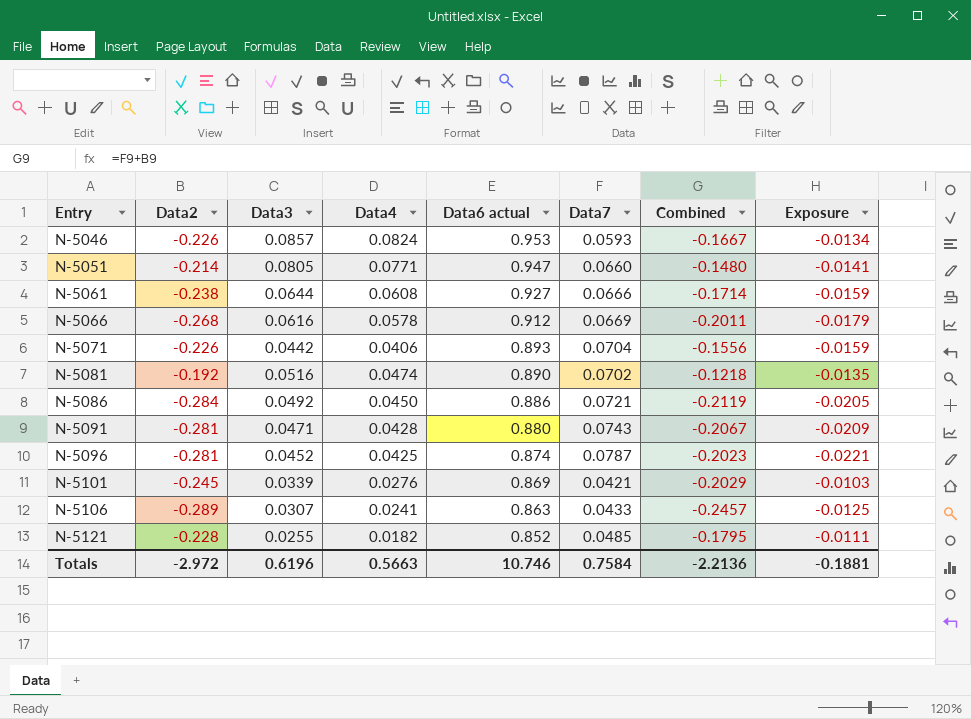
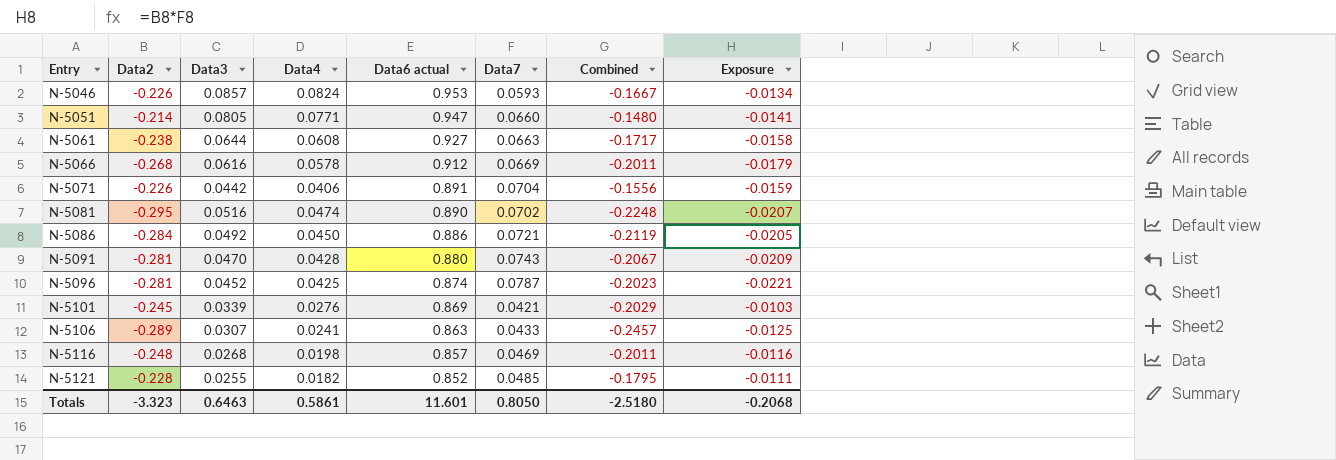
N-5061 | Data7: 0.0666 -> 0.0663
N-5061 | Combined: -0.1714 -> -0.1717
N-5061 | Exposure: -0.0159 -> -0.0158
N-5071 | Data6 actual: 0.893 -> 0.891
N-5081 | Data2: -0.192 -> -0.295
N-5081 | Combined: -0.1218 -> -0.2248
N-5081 | Exposure: -0.0135 -> -0.0207
N-5091 | Data3: 0.0471 -> 0.0470
row N-5116: none -> -0.248 | 0.0268 | 0.0198 | 0.857 | 0.0469 | -0.2011 | -0.0116
Totals | Data2: -2.972 -> -3.323
Totals | Data3: 0.6196 -> 0.6463
Totals | Data4: 0.5663 -> 0.5861
Totals | Data6 actual: 10.746 -> 11.601
Totals | Data7: 0.7584 -> 0.8050
Totals | Combined: -2.2136 -> -2.5180
Totals | Exposure: -0.1881 -> -0.2068

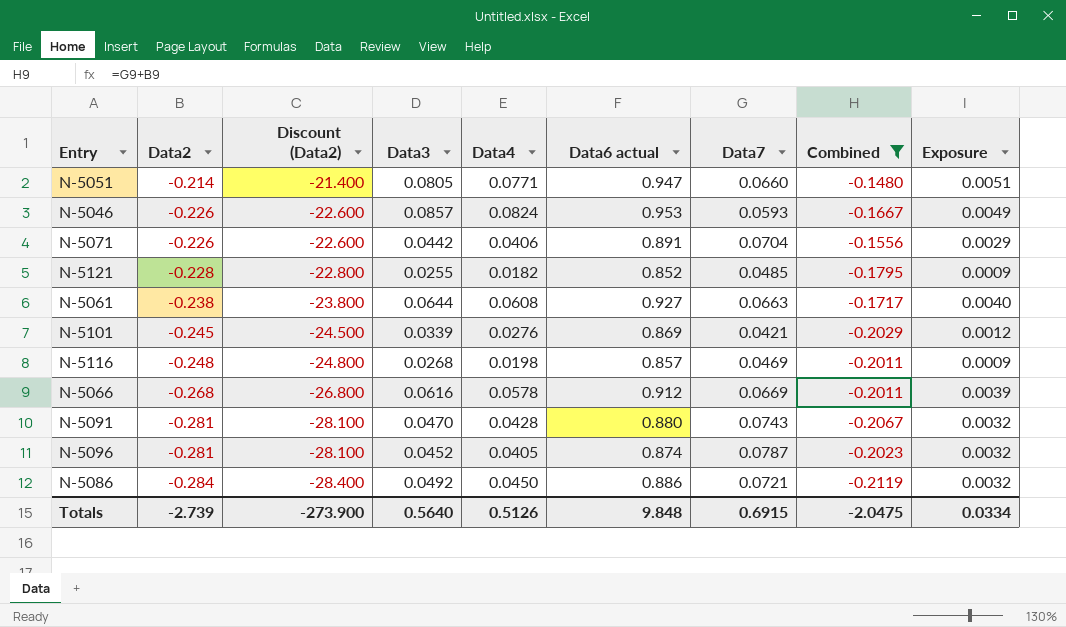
filter: none -> Combined >= -0.2119
row order: Entry ascending -> Data2 descending
column Discount (Data2) | formula: none -> [Data2] * 100
column Exposure | formula: [Data2] * [Data7] -> [Data4] * [Data7]
N-5096 | Data4: 0.0425 -> 0.0405
Totals | Data2: -3.323 -> -2.739
Totals | Data3: 0.6463 -> 0.5640
Totals | Data4: 0.5861 -> 0.5126
Totals | Data6 actual: 11.601 -> 9.848
Totals | Data7: 0.8050 -> 0.6915
Totals | Combined: -2.5180 -> -2.0475
Totals | Exposure: -0.2068 -> 0.0334

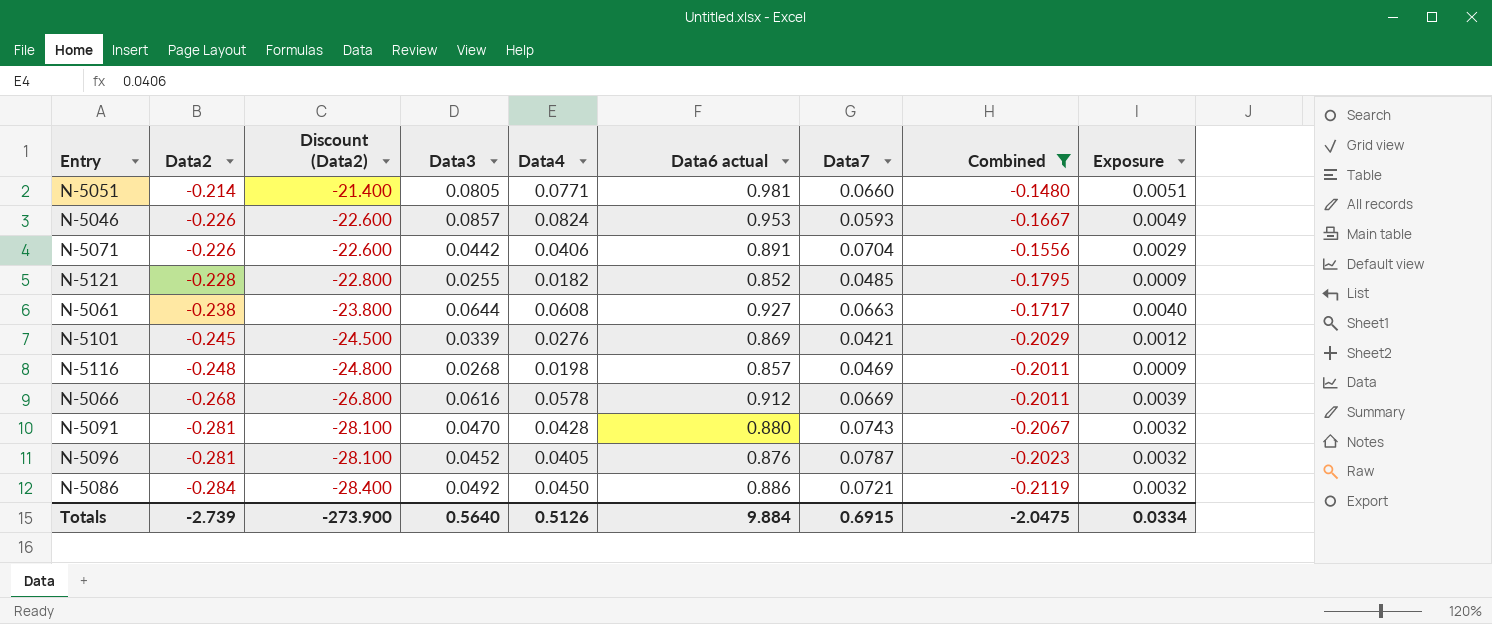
N-5051 | Data6 actual: 0.947 -> 0.981
N-5096 | Data6 actual: 0.874 -> 0.876
Totals | Data6 actual: 9.848 -> 9.884

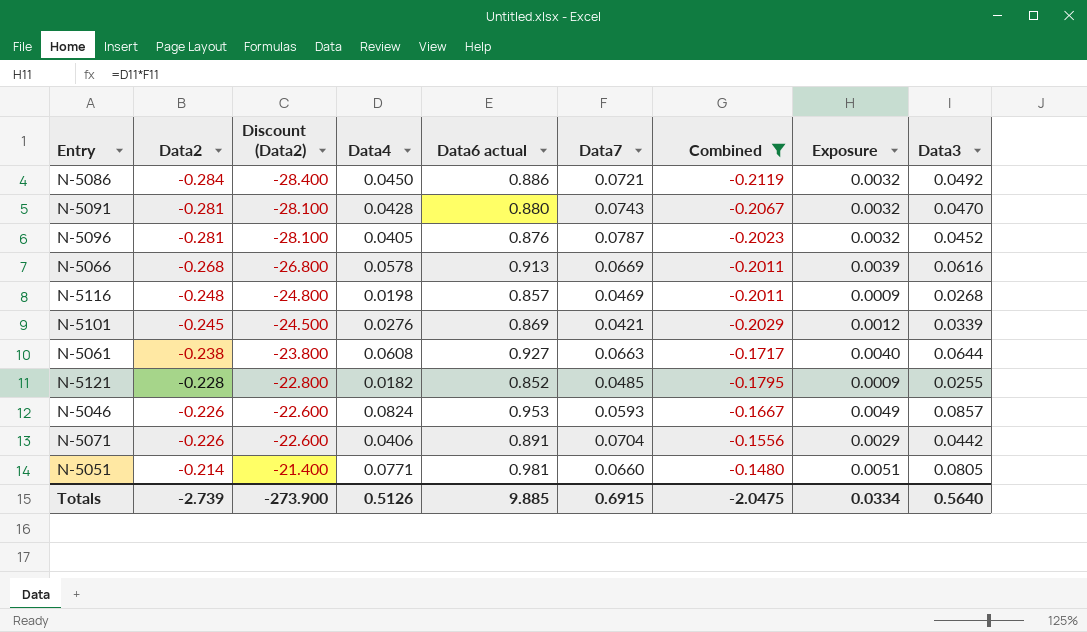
row order: Data2 descending -> Data2 ascending
column Data3 | position: 4 -> 9
N-5066 | Data6 actual: 0.912 -> 0.913
Totals | Data6 actual: 9.884 -> 9.885

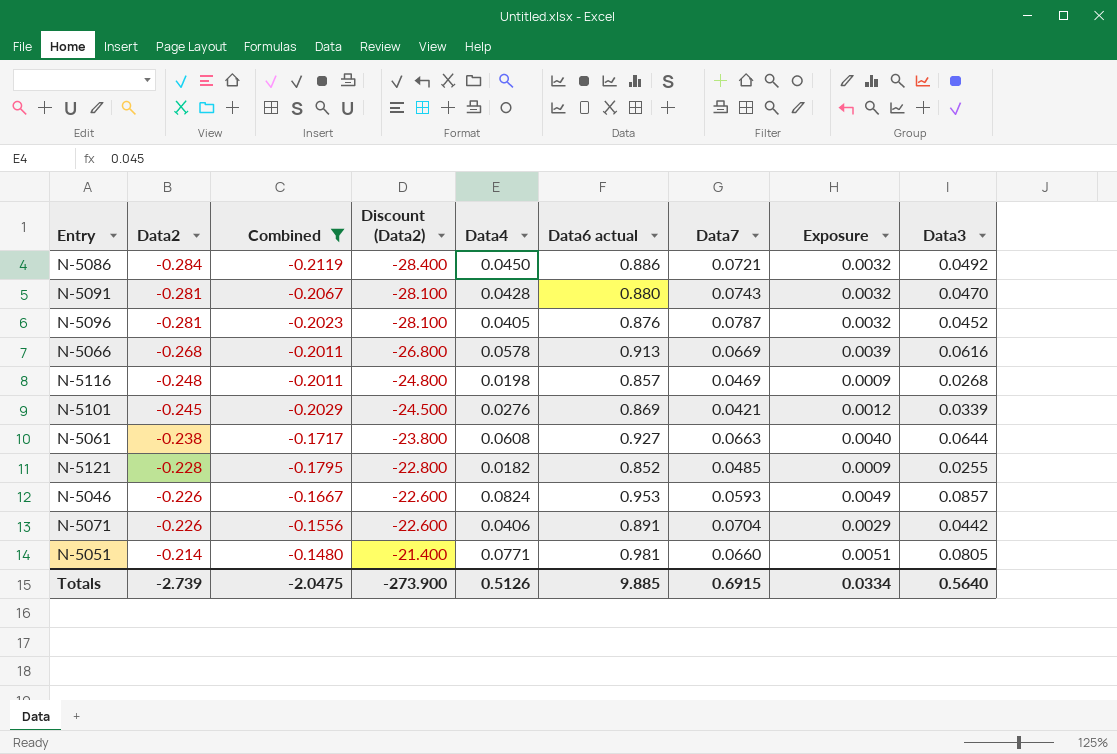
column Combined | position: 7 -> 3

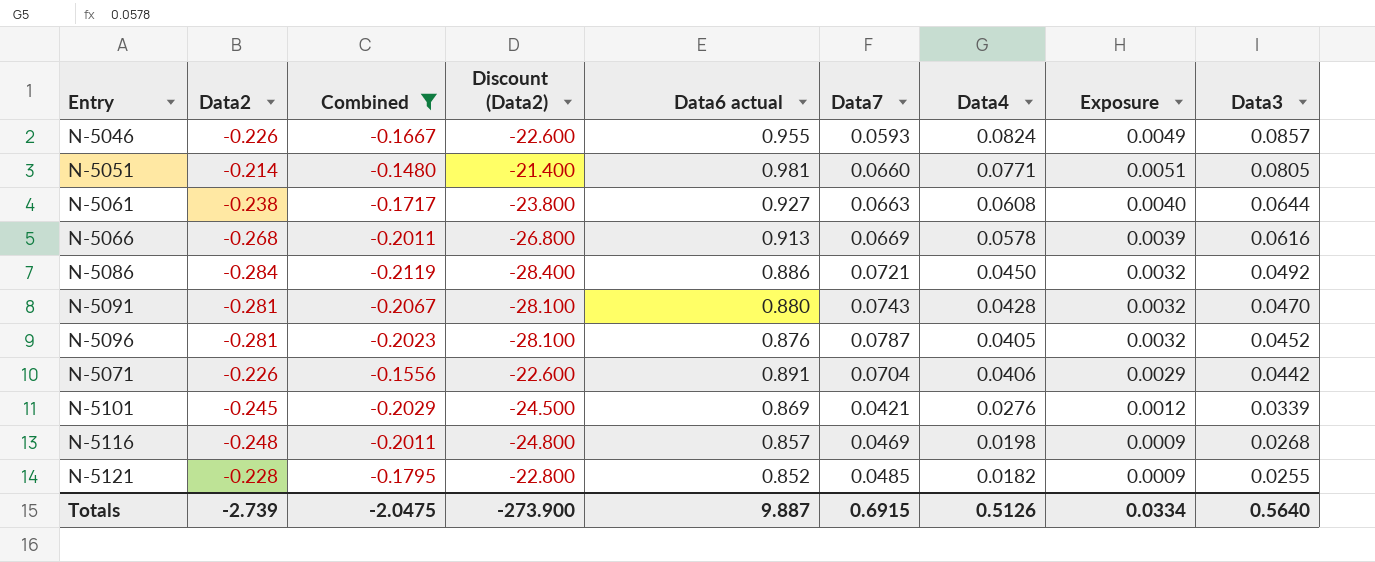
row order: Data2 ascending -> Data3 descending
column Data4 | position: 5 -> 7
N-5046 | Data6 actual: 0.953 -> 0.955
Totals | Data6 actual: 9.885 -> 9.887

